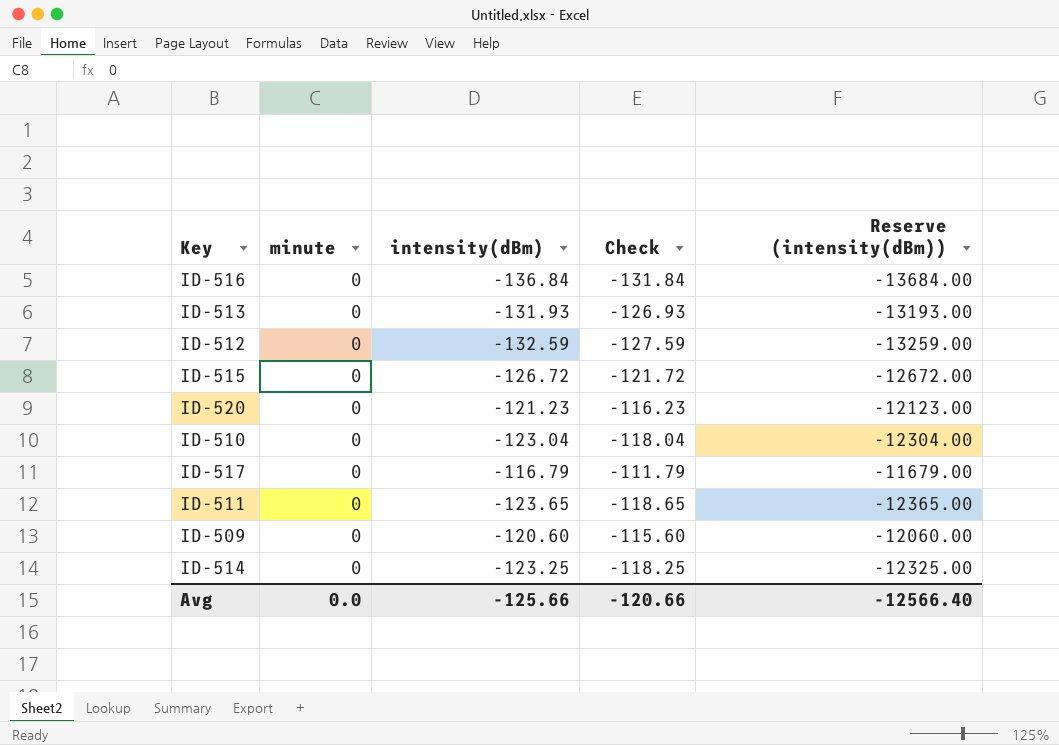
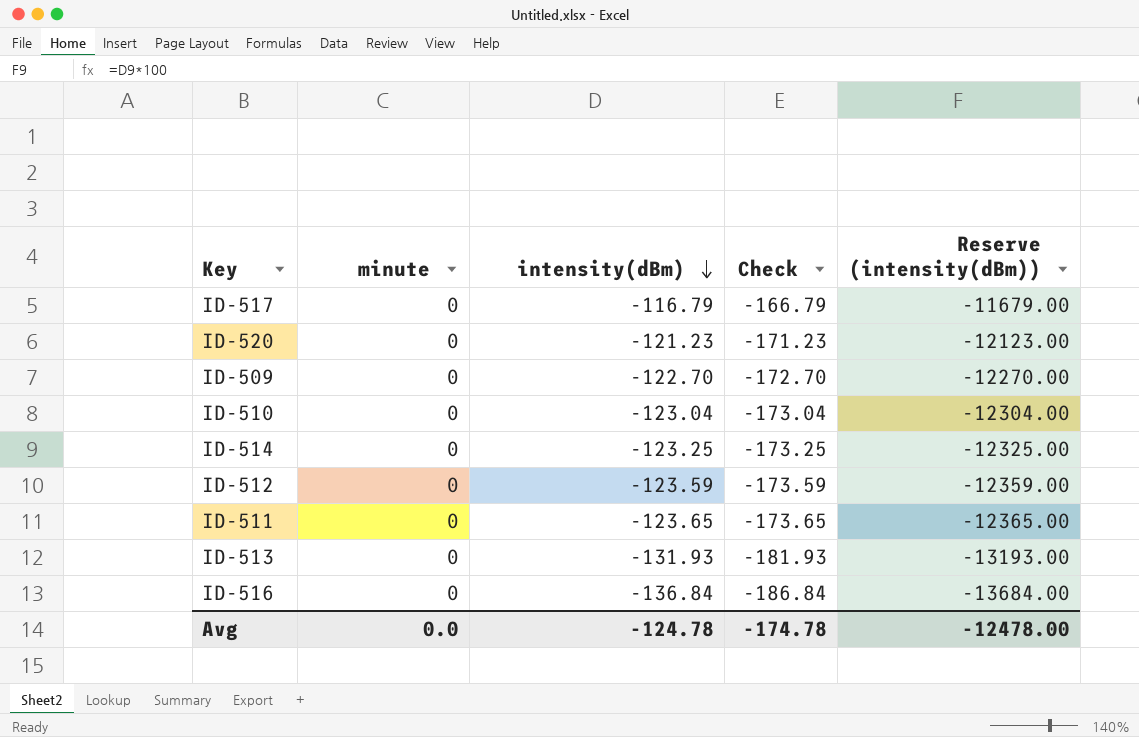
row order: none -> intensity(dBm) descending
column Check | formula: [intensity(dBm)] + 5 -> [intensity(dBm)] - 50
row ID-515: 0 | -126.72 | -121.72 | -12672.00 -> none
ID-509 | intensity(dBm): -120.60 -> -122.70
ID-509 | Reserve (intensity(dBm)): -12060.00 -> -12270.00
ID-512 | intensity(dBm): -132.59 -> -123.59
ID-512 | Reserve (intensity(dBm)): -13259.00 -> -12359.00
Avg | intensity(dBm): -125.66 -> -124.78
Avg | Check: -120.66 -> -174.78
Avg | Reserve (intensity(dBm)): -12566.40 -> -12478.00

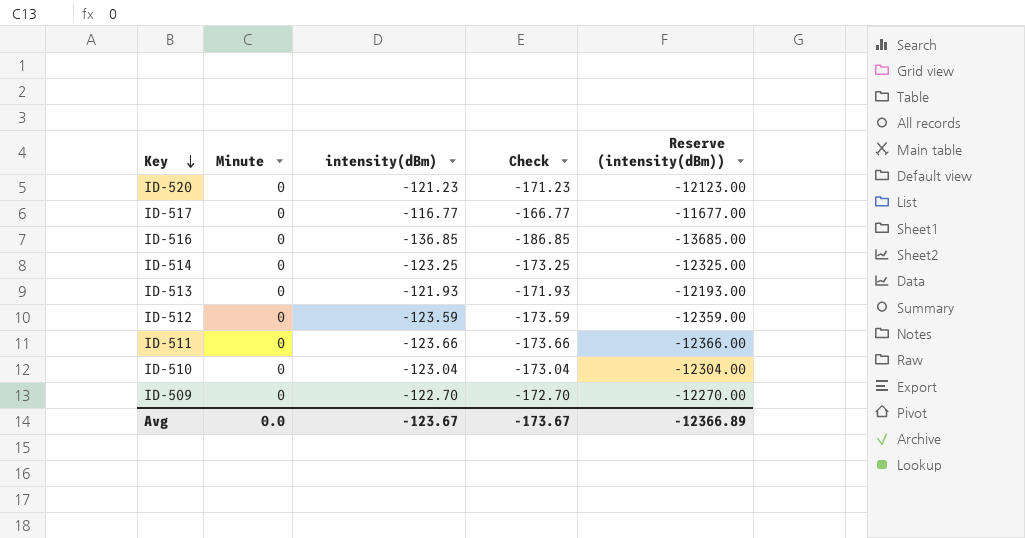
row order: intensity(dBm) descending -> Key descending
column name: minute -> Minute
ID-517 | intensity(dBm): -116.79 -> -116.77
ID-517 | Check: -166.79 -> -166.77
ID-517 | Reserve (intensity(dBm)): -11679.00 -> -11677.00
ID-516 | intensity(dBm): -136.84 -> -136.85
ID-516 | Check: -186.84 -> -186.85
ID-516 | Reserve (intensity(dBm)): -13684.00 -> -13685.00
ID-513 | intensity(dBm): -131.93 -> -121.93
ID-513 | Check: -181.93 -> -171.93
ID-513 | Reserve (intensity(dBm)): -13193.00 -> -12193.00
ID-511 | intensity(dBm): -123.65 -> -123.66
ID-511 | Check: -173.65 -> -173.66
ID-511 | Reserve (intensity(dBm)): -12365.00 -> -12366.00
Avg | intensity(dBm): -124.78 -> -123.67
Avg | Check: -174.78 -> -173.67
Avg | Reserve (intensity(dBm)): -12478.00 -> -12366.89

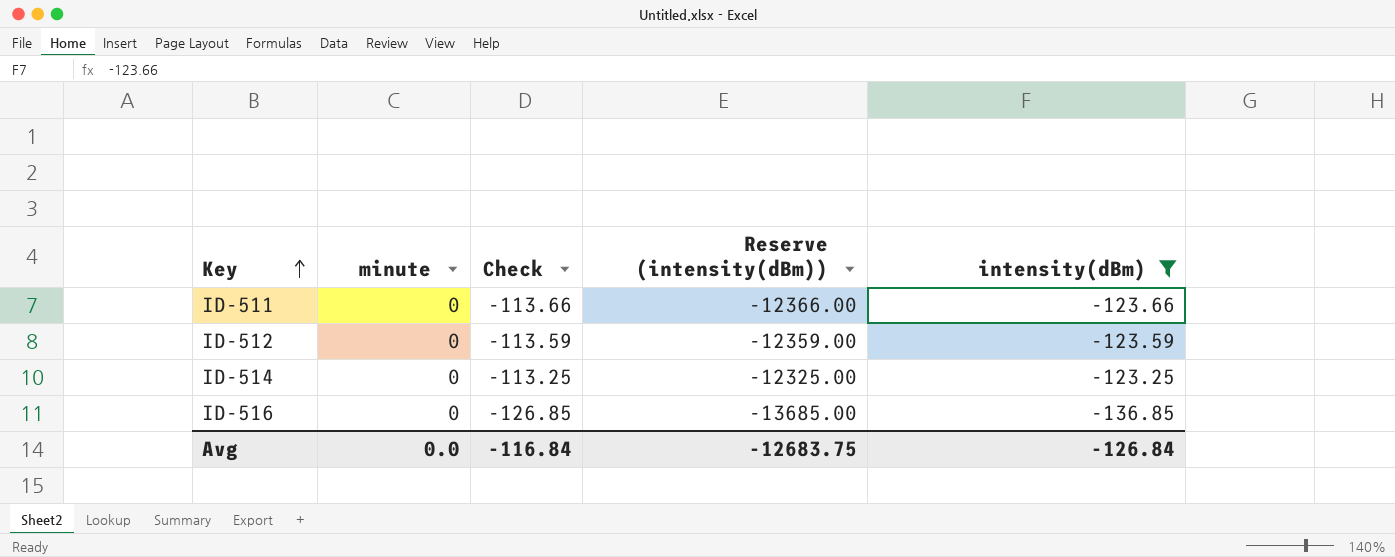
filter: none -> intensity(dBm) <= -123.25
row order: Key descending -> Key ascending
column name: Minute -> minute
column Check | formula: [intensity(dBm)] - 50 -> [intensity(dBm)] + 10
column intensity(dBm) | position: 3 -> 5
Avg | Check: -173.67 -> -116.84
Avg | Reserve (intensity(dBm)): -12366.89 -> -12683.75
Avg | intensity(dBm): -123.67 -> -126.84

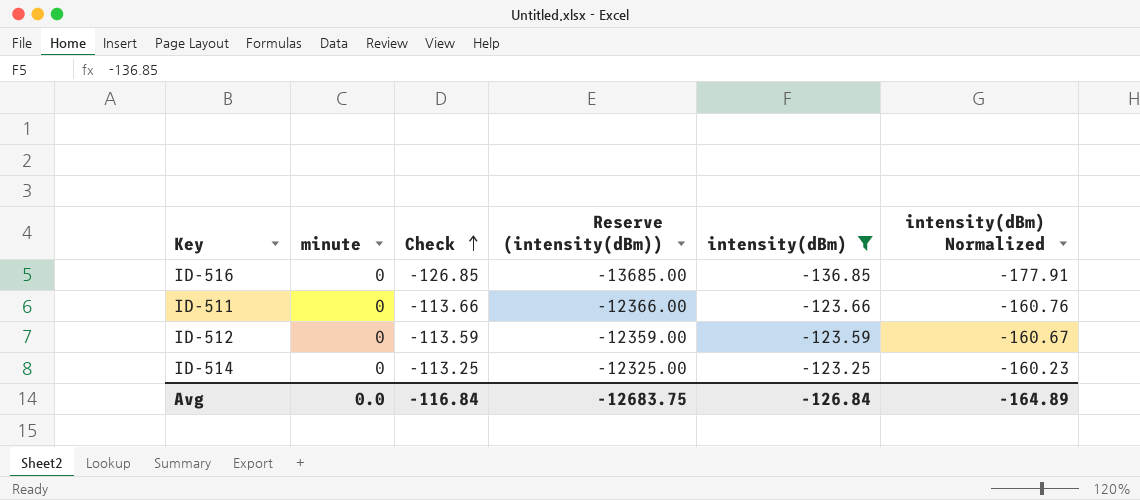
row order: Key ascending -> Check ascending
column intensity(dBm) Normalized | formula: none -> [intensity(dBm)] * 1.3

